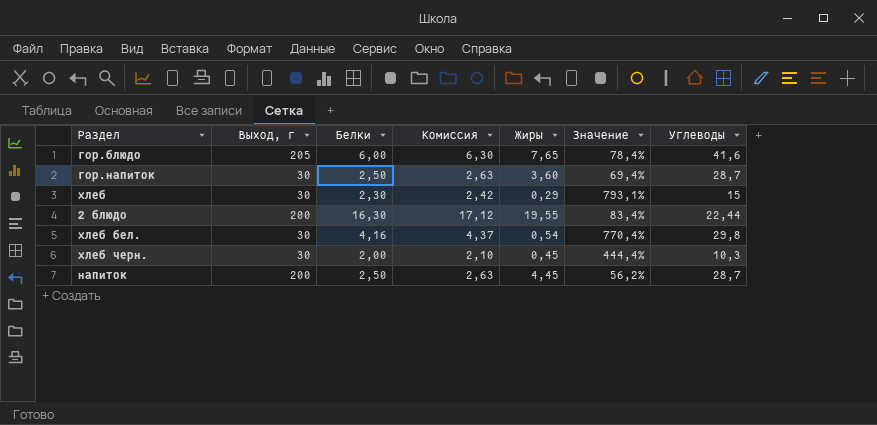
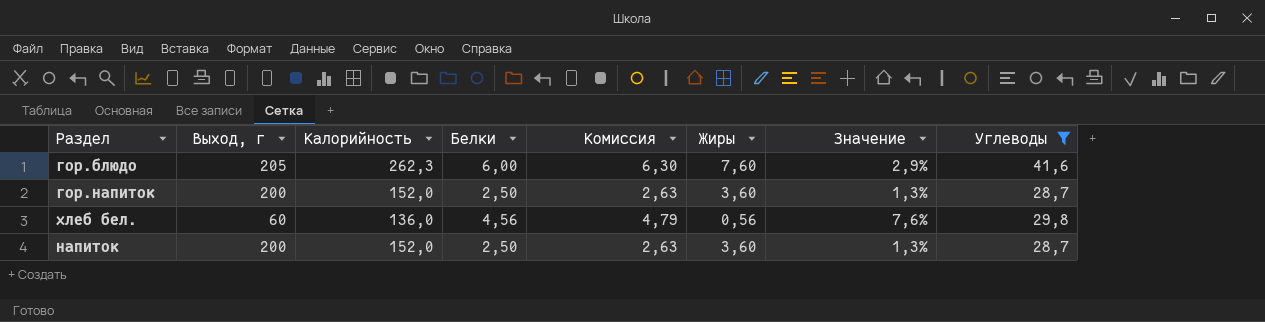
filter: none -> Углеводы >= 28,7
column Калорийность | position: none -> 3
column Значение | formula: [Белки] / [Жиры] -> [Белки] / [Выход, г]
гор.блюдо | Жиры: 7,65 -> 7,60
гор.напиток | Выход, г: 30 -> 200
хлеб бел. | Выход, г: 30 -> 60
хлеб бел. | Белки: 4,16 -> 4,56
хлеб бел. | Комиссия: 4,37 -> 4,79
хлеб бел. | Жиры: 0,54 -> 0,56
напиток | Жиры: 4,45 -> 3,60

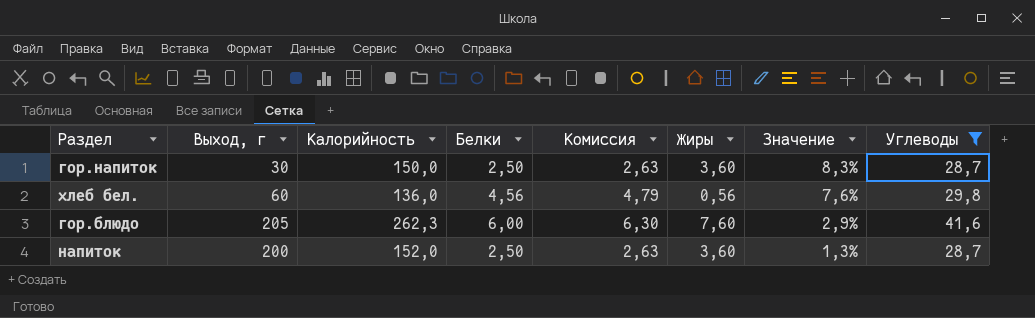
row order: none -> Значение descending
гор.напиток | Выход, г: 200 -> 30
гор.напиток | Калорийность: 152,0 -> 150,0
гор.напиток | Значение: 1,3% -> 8,3%

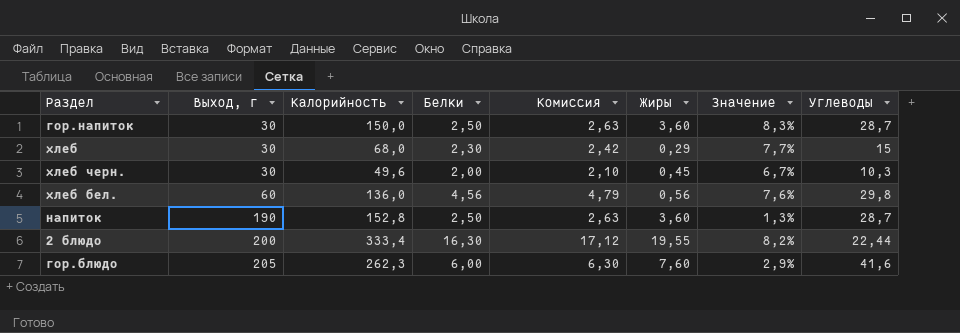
filter: Углеводы >= 28,7 -> none
row order: Значение descending -> Выход, г ascending
напиток | Выход, г: 200 -> 190
напиток | Калорийность: 152,0 -> 152,8

